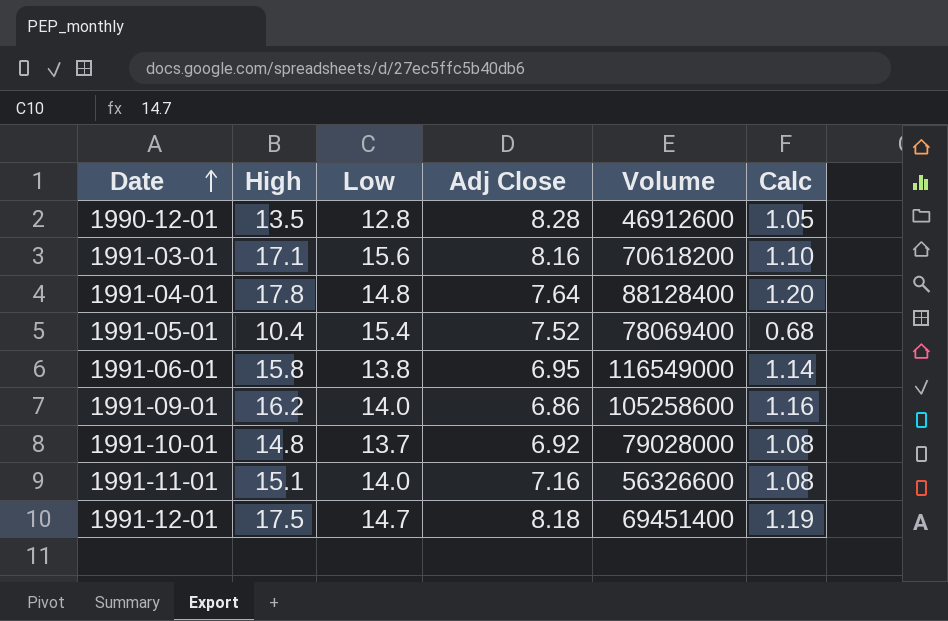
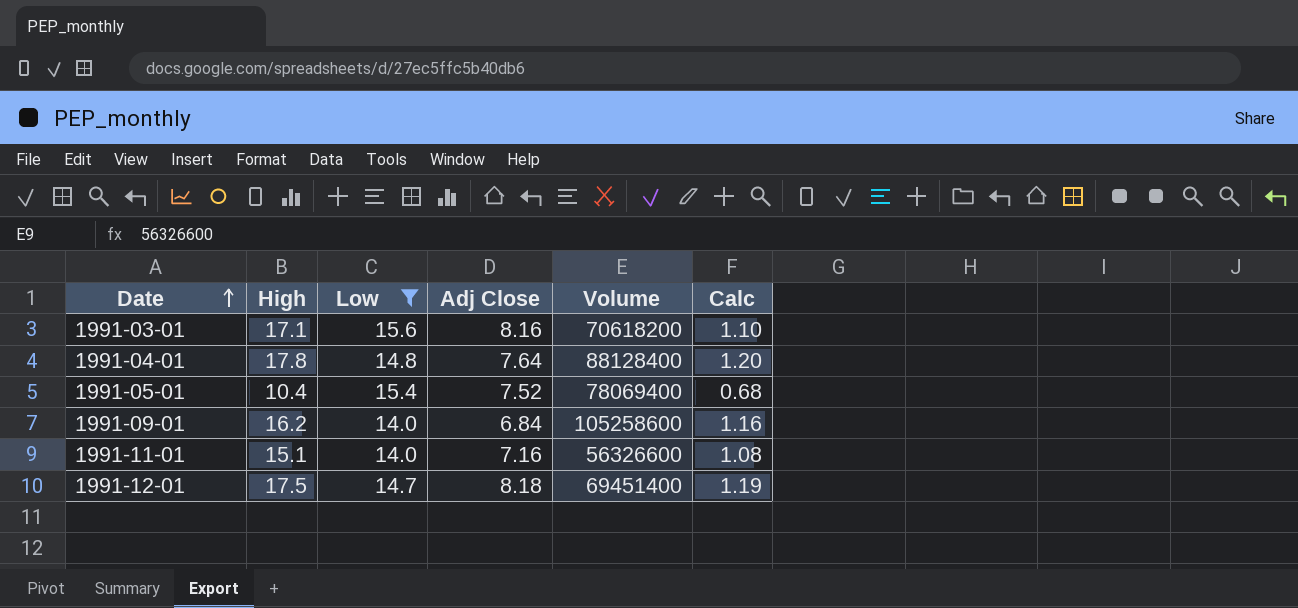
filter: none -> Low >= 14.0
1991-09-01 | Adj Close: 6.86 -> 6.84

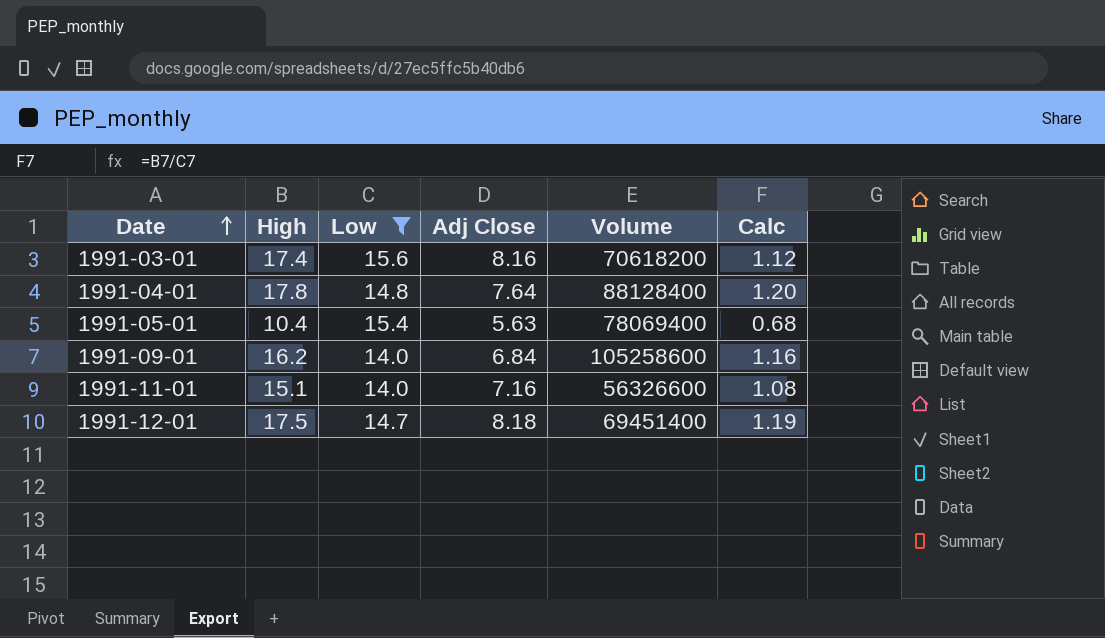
1991-03-01 | High: 17.1 -> 17.4
1991-03-01 | Calc: 1.10 -> 1.12
1991-05-01 | Adj Close: 7.52 -> 5.63

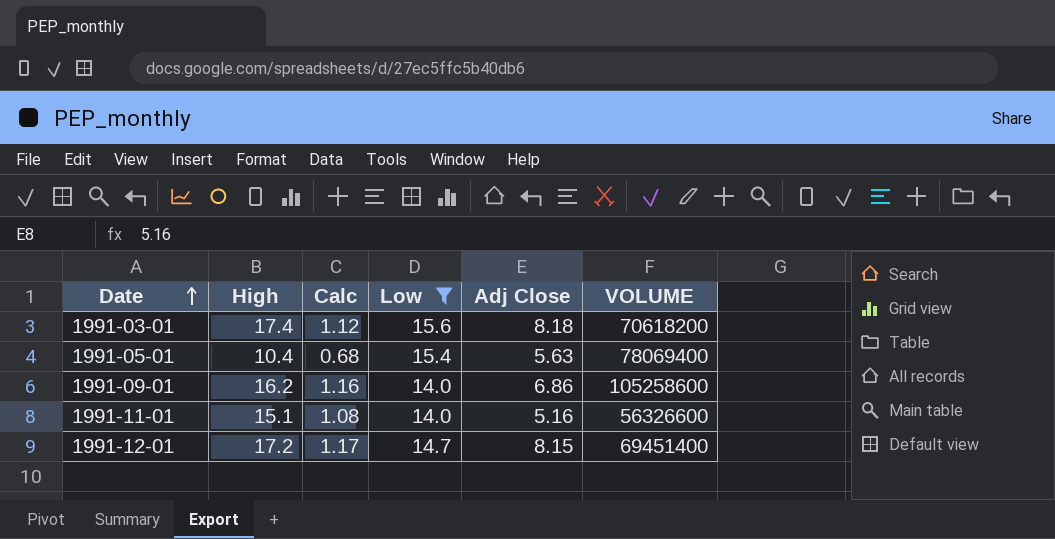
column Calc | position: 6 -> 3
column name: Volume -> VOLUME
row 1991-04-01: 17.8 | 14.8 | 7.64 | 88128400 | 1.20 -> none
1991-03-01 | Adj Close: 8.16 -> 8.18
1991-09-01 | Adj Close: 6.84 -> 6.86
1991-11-01 | Adj Close: 7.16 -> 5.16
1991-12-01 | High: 17.5 -> 17.2
1991-12-01 | Calc: 1.19 -> 1.17
1991-12-01 | Adj Close: 8.18 -> 8.15

